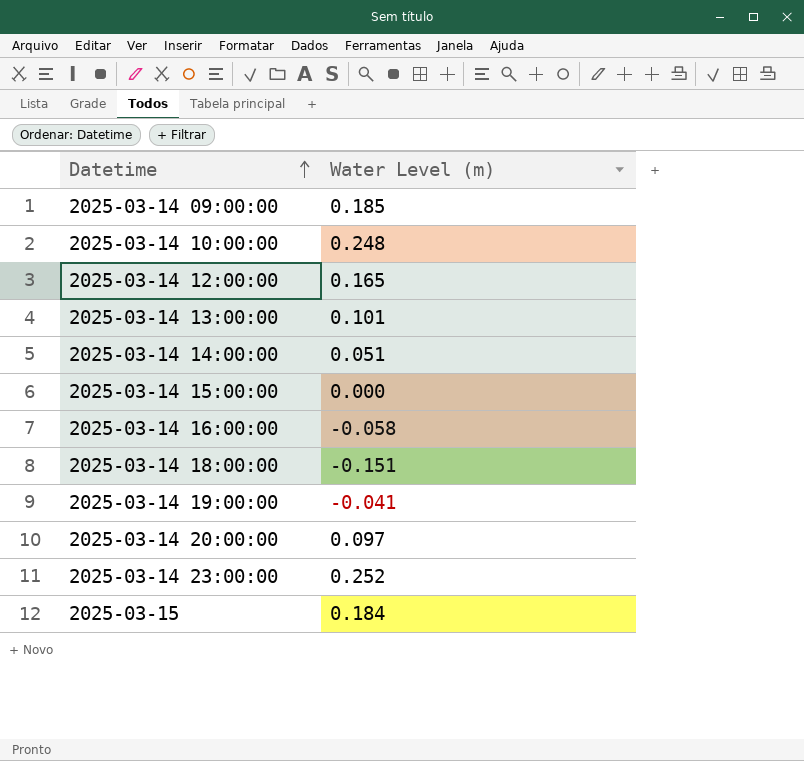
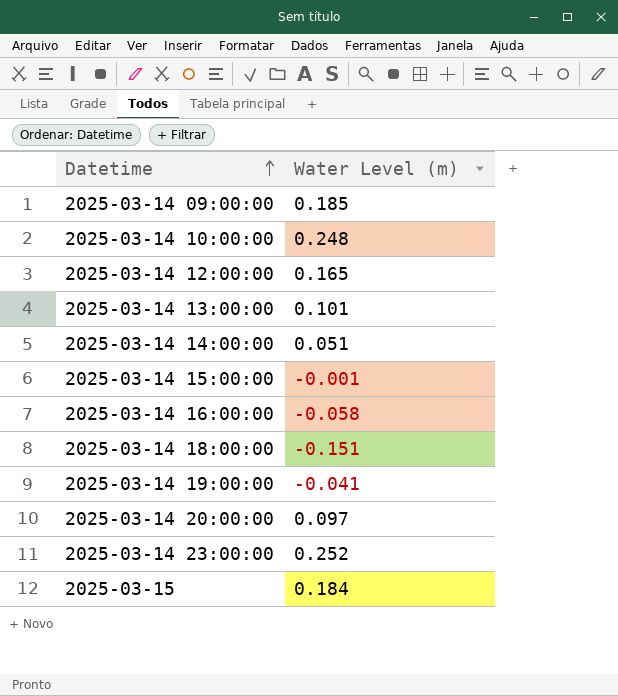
2025-03-14 15:00:00 | Water Level (m): 0.000 -> -0.001

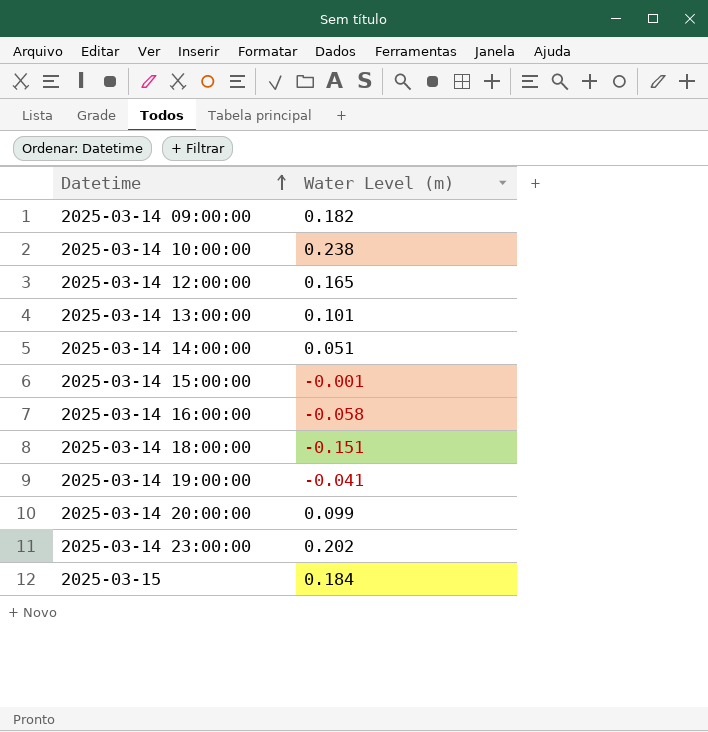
2025-03-14 09:00:00 | Water Level (m): 0.185 -> 0.182
2025-03-14 10:00:00 | Water Level (m): 0.248 -> 0.238
2025-03-14 20:00:00 | Water Level (m): 0.097 -> 0.099
2025-03-14 23:00:00 | Water Level (m): 0.252 -> 0.202

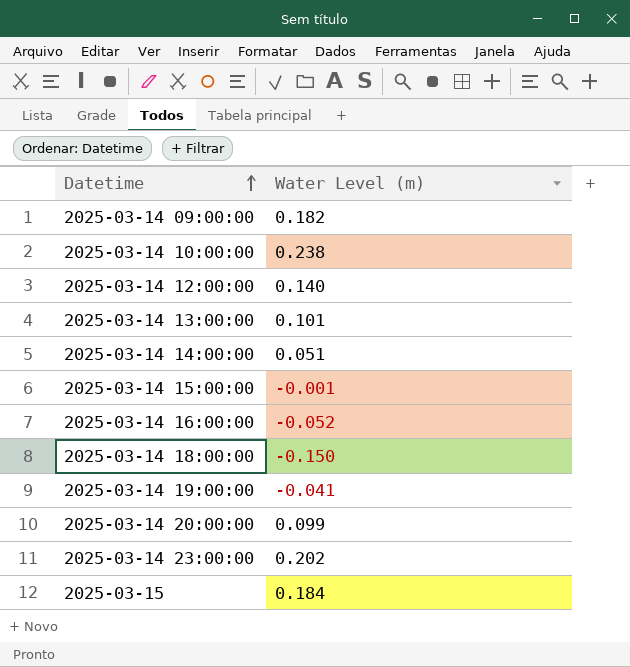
2025-03-14 12:00:00 | Water Level (m): 0.165 -> 0.140
2025-03-14 16:00:00 | Water Level (m): -0.058 -> -0.052
2025-03-14 18:00:00 | Water Level (m): -0.151 -> -0.150

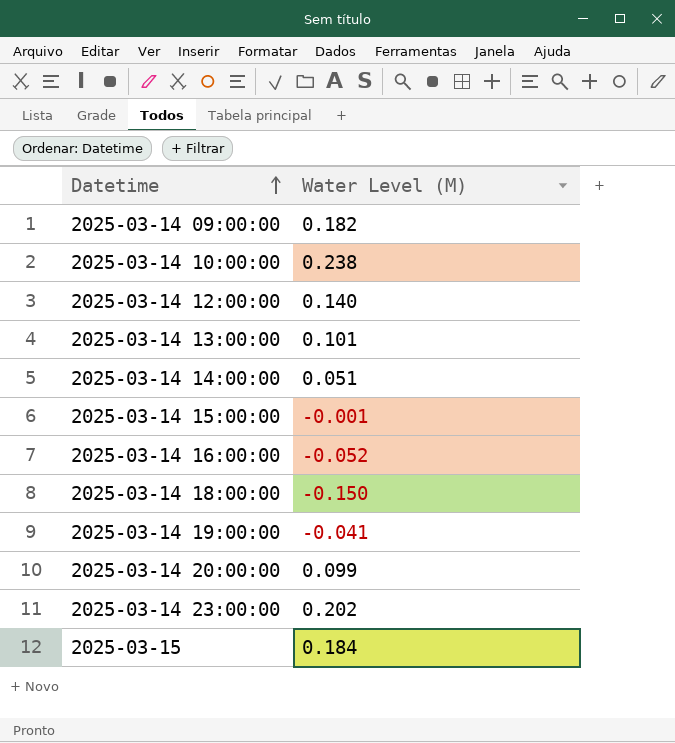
column name: Water Level (m) -> Water Level (M)

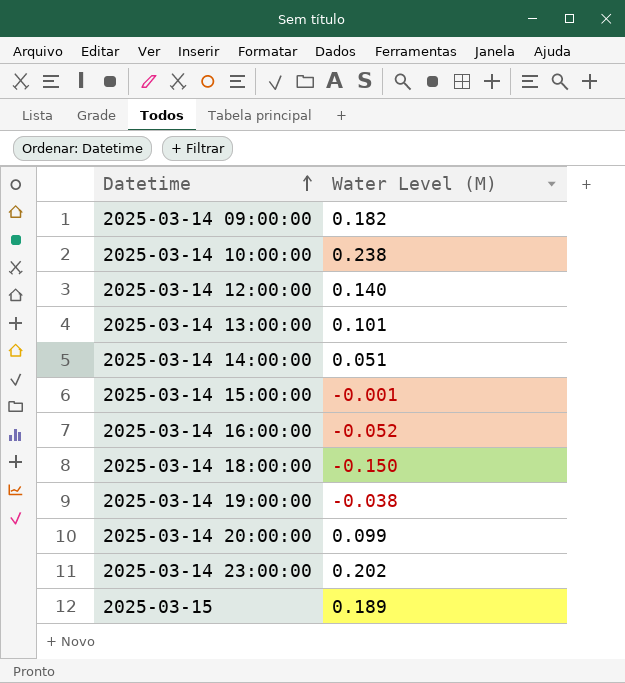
2025-03-14 19:00:00 | Water Level (M): -0.041 -> -0.038
2025-03-15 | Water Level (M): 0.184 -> 0.189

